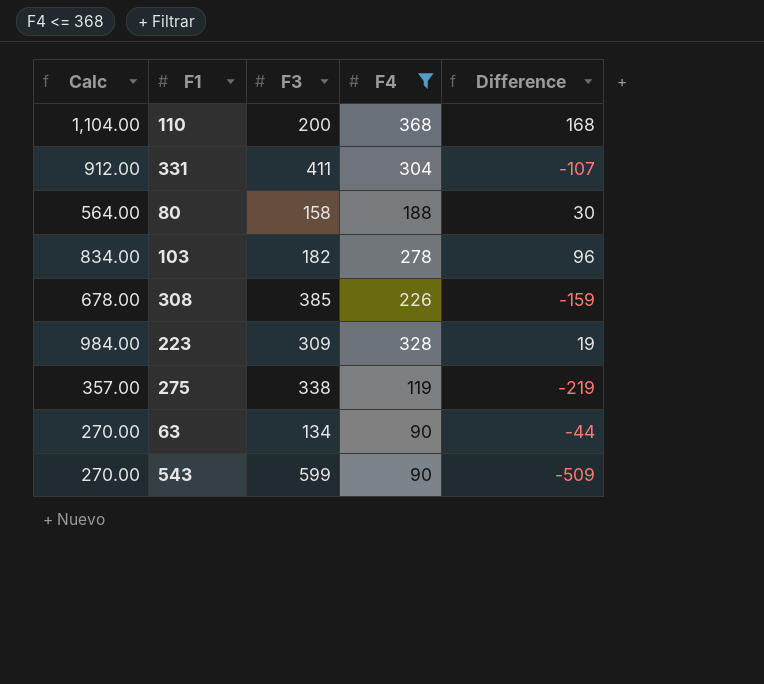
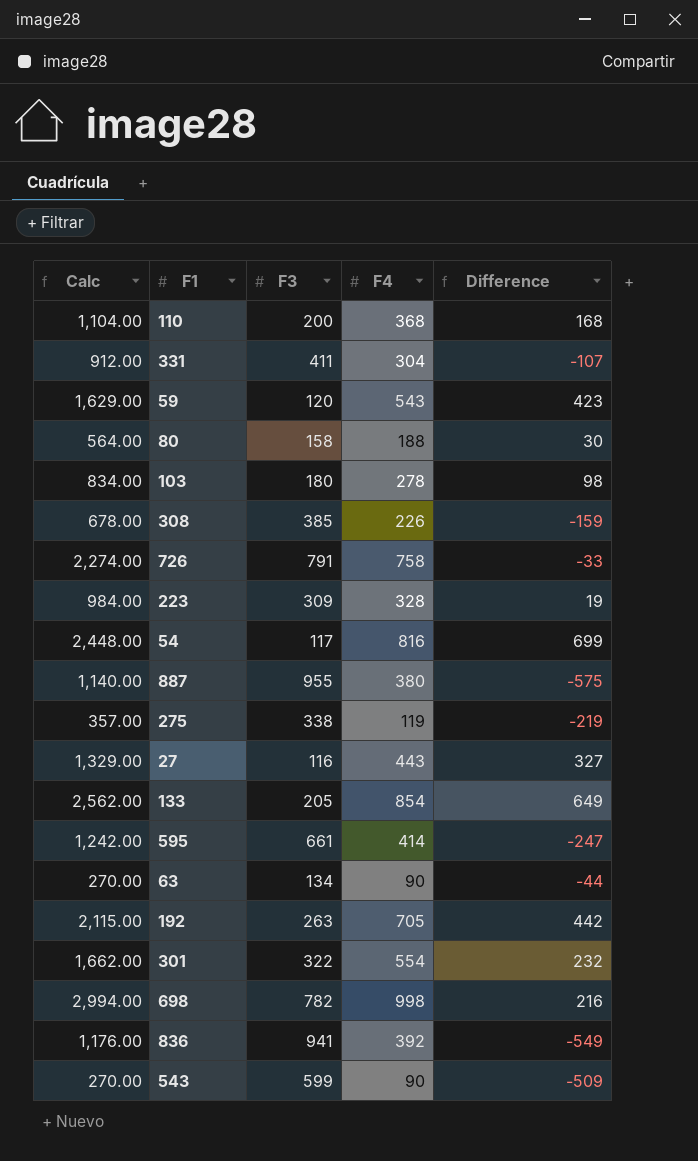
filter: F4 <= 368 -> none
103 | F3: 182 -> 180
103 | Difference: 96 -> 98

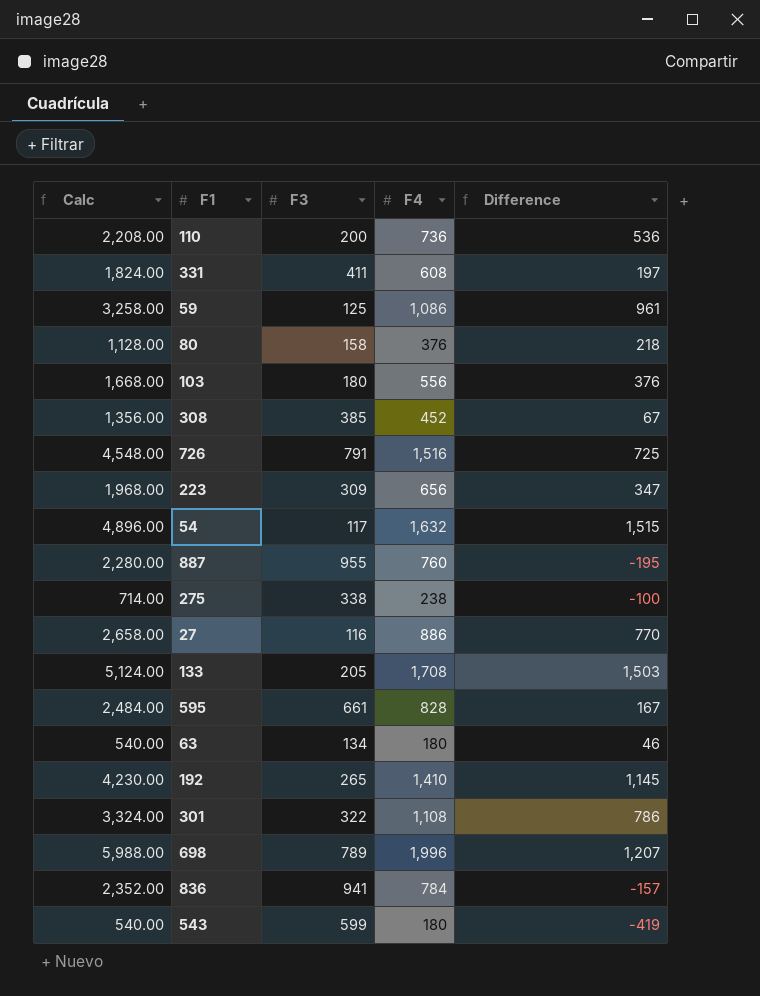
110 | Calc: 1,104.00 -> 2,208.00
110 | F4: 368 -> 736
110 | Difference: 168 -> 536
331 | Calc: 912.00 -> 1,824.00
331 | F4: 304 -> 608
331 | Difference: -107 -> 197
59 | Calc: 1,629.00 -> 3,258.00
59 | F3: 120 -> 125
59 | F4: 543 -> 1,086
59 | Difference: 423 -> 961
80 | Calc: 564.00 -> 1,128.00
80 | F4: 188 -> 376
80 | Difference: 30 -> 218
103 | Calc: 834.00 -> 1,668.00
103 | F4: 278 -> 556
103 | Difference: 98 -> 376
308 | Calc: 678.00 -> 1,356.00
308 | F4: 226 -> 452
308 | Difference: -159 -> 67
726 | Calc: 2,274.00 -> 4,548.00
726 | F4: 758 -> 1,516
726 | Difference: -33 -> 725
223 | Calc: 984.00 -> 1,968.00
223 | F4: 328 -> 656
223 | Difference: 19 -> 347
54 | Calc: 2,448.00 -> 4,896.00
54 | F4: 816 -> 1,632
54 | Difference: 699 -> 1,515
887 | Calc: 1,140.00 -> 2,280.00
887 | F4: 380 -> 760
887 | Difference: -575 -> -195
275 | Calc: 357.00 -> 714.00
275 | F4: 119 -> 238
275 | Difference: -219 -> -100
27 | Calc: 1,329.00 -> 2,658.00
27 | F4: 443 -> 886
27 | Difference: 327 -> 770
133 | Calc: 2,562.00 -> 5,124.00
133 | F4: 854 -> 1,708
133 | Difference: 649 -> 1,503
595 | Calc: 1,242.00 -> 2,484.00
595 | F4: 414 -> 828
595 | Difference: -247 -> 167
63 | Calc: 270.00 -> 540.00
63 | F4: 90 -> 180
63 | Difference: -44 -> 46
192 | Calc: 2,115.00 -> 4,230.00
192 | F3: 263 -> 265
192 | F4: 705 -> 1,410
192 | Difference: 442 -> 1,145
301 | Calc: 1,662.00 -> 3,324.00
301 | F4: 554 -> 1,108
301 | Difference: 232 -> 786
698 | Calc: 2,994.00 -> 5,988.00
698 | F3: 782 -> 789
698 | F4: 998 -> 1,996
698 | Difference: 216 -> 1,207
836 | Calc: 1,176.00 -> 2,352.00
836 | F4: 392 -> 784
836 | Difference: -549 -> -157
543 | Calc: 270.00 -> 540.00
543 | F4: 90 -> 180
543 | Difference: -509 -> -419

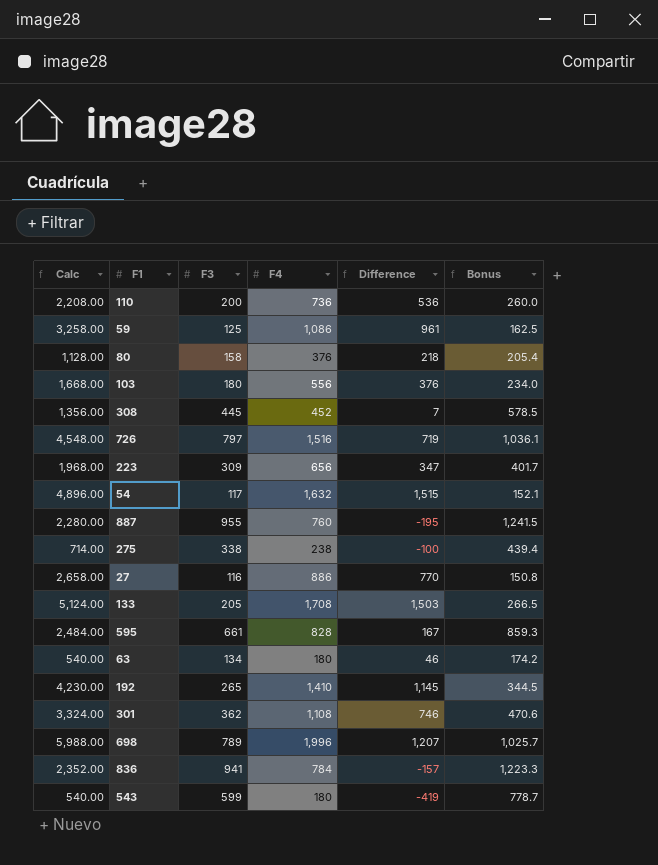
column Bonus | formula: none -> [F3] * 1.3
row 331: 1,824.00 | 411 | 608 | 197 -> none
308 | F3: 385 -> 445
308 | Difference: 67 -> 7
726 | F3: 791 -> 797
726 | Difference: 725 -> 719
301 | F3: 322 -> 362
301 | Difference: 786 -> 746

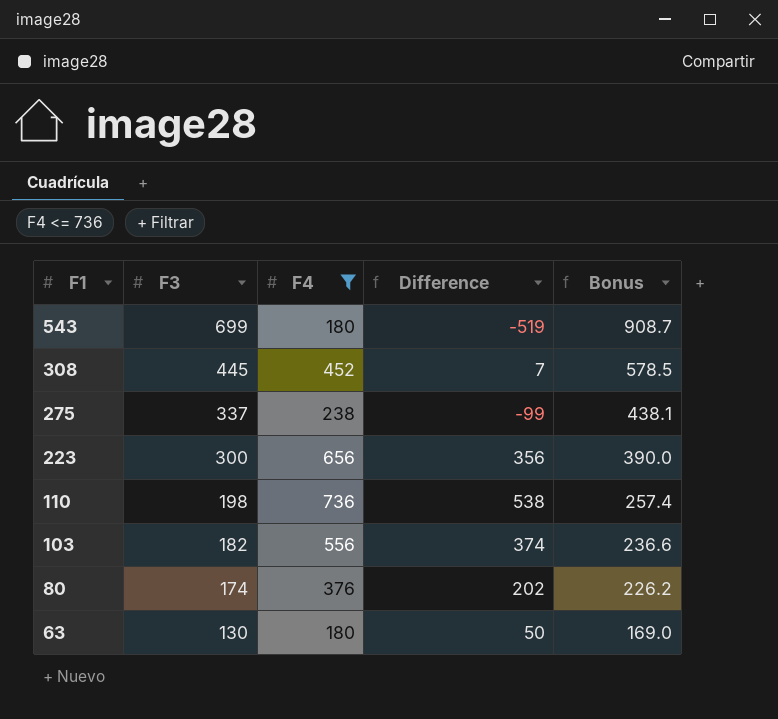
filter: none -> F4 <= 736
row order: none -> F1 descending
column Calc | formula: [F4] * 3 -> none
543 | F3: 599 -> 699
543 | Difference: -419 -> -519
543 | Bonus: 778.7 -> 908.7
275 | F3: 338 -> 337
275 | Difference: -100 -> -99
275 | Bonus: 439.4 -> 438.1
223 | F3: 309 -> 300
223 | Difference: 347 -> 356
223 | Bonus: 401.7 -> 390.0
110 | F3: 200 -> 198
110 | Difference: 536 -> 538
110 | Bonus: 260.0 -> 257.4
103 | F3: 180 -> 182
103 | Difference: 376 -> 374
103 | Bonus: 234.0 -> 236.6
80 | F3: 158 -> 174
80 | Difference: 218 -> 202
80 | Bonus: 205.4 -> 226.2
63 | F3: 134 -> 130
63 | Difference: 46 -> 50
63 | Bonus: 174.2 -> 169.0

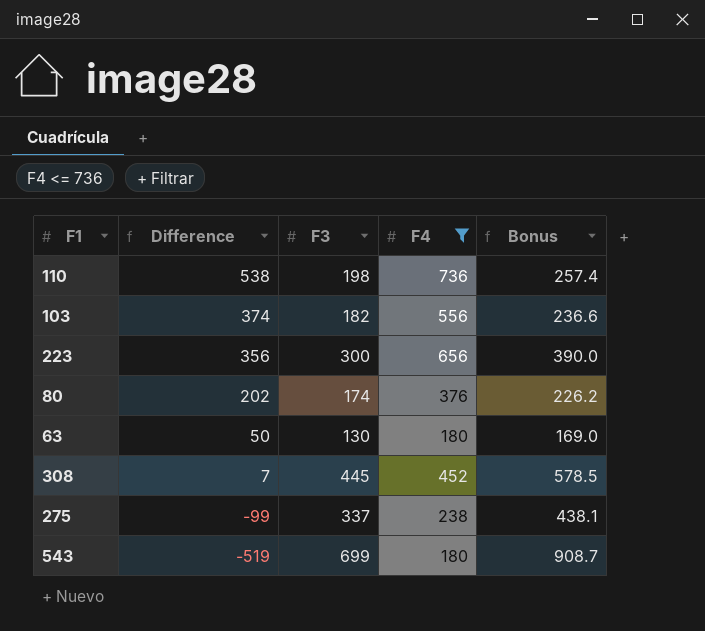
row order: F1 descending -> Difference descending
column Difference | position: 4 -> 2

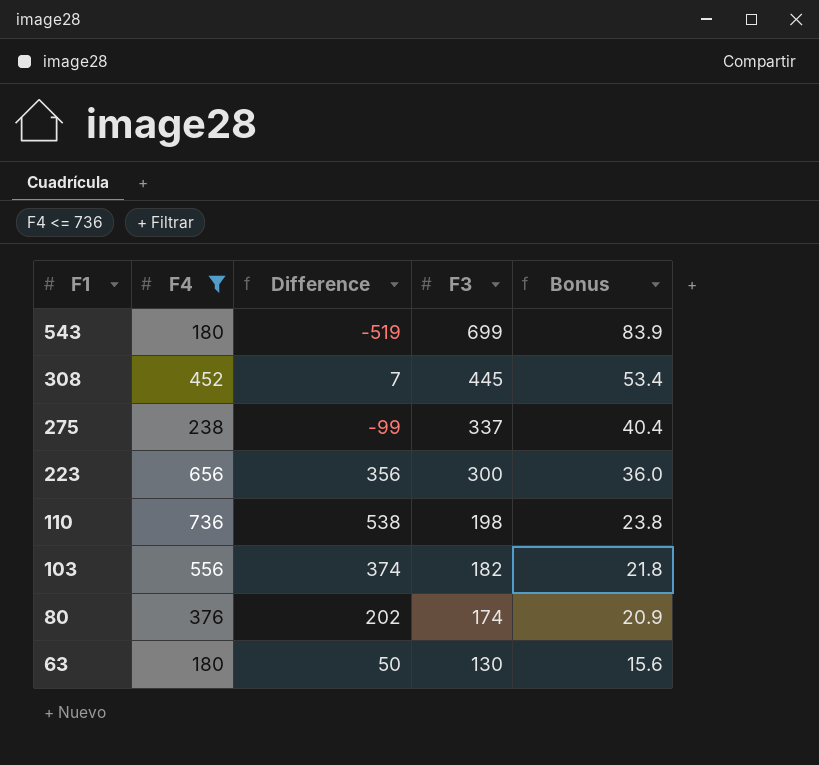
row order: Difference descending -> F1 descending
column F4 | position: 4 -> 2
column Bonus | formula: [F3] * 1.3 -> [F3] * 0.12

